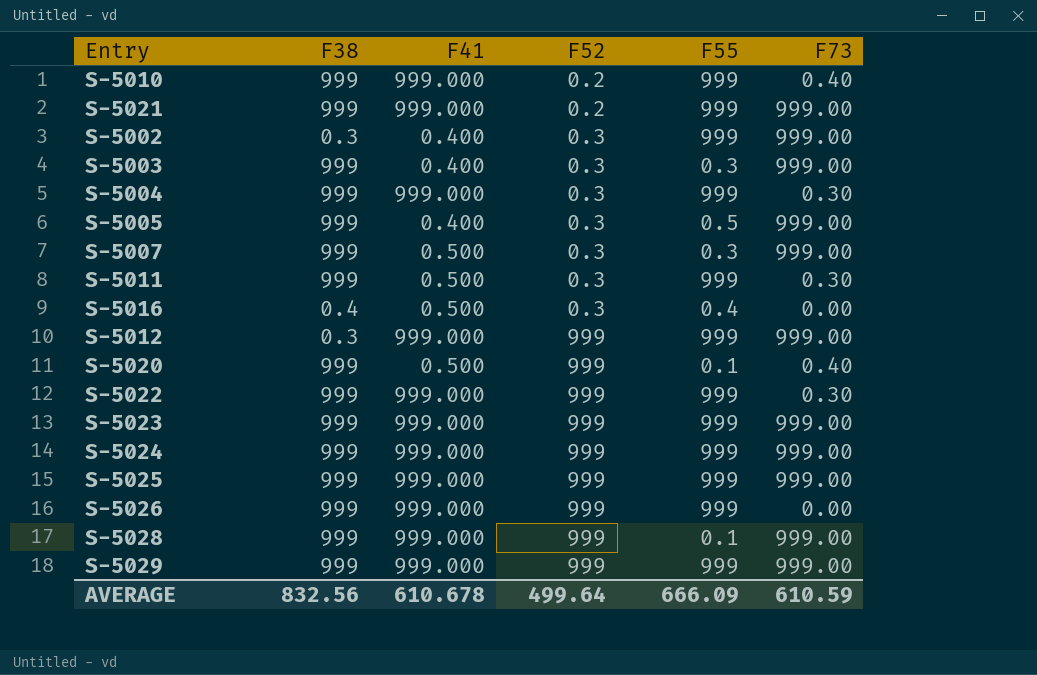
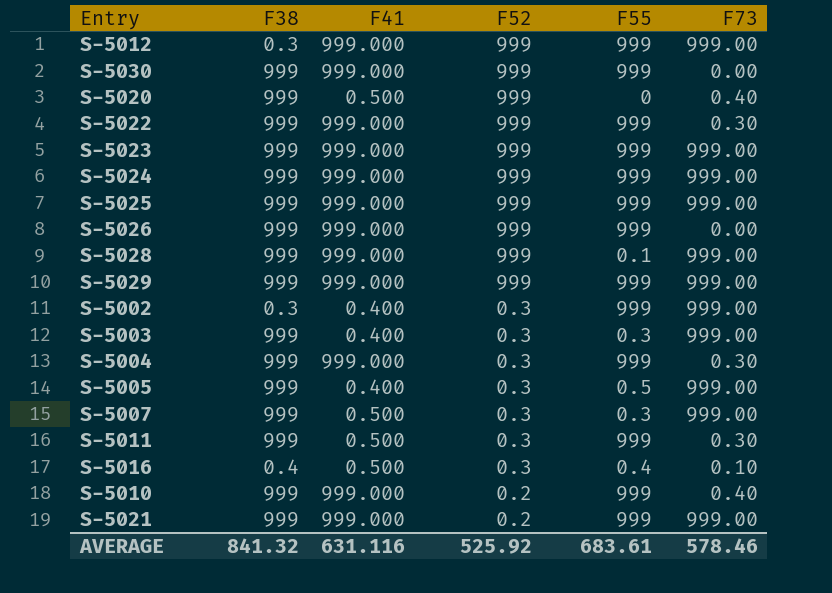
row order: F52 ascending -> F52 descending
row S-5030: none -> 999 | 999.000 | 999 | 999 | 0.00
S-5020 | F55: 0.1 -> 0
S-5016 | F73: 0.00 -> 0.10
AVERAGE | F38: 832.56 -> 841.32
AVERAGE | F41: 610.678 -> 631.116
AVERAGE | F52: 499.64 -> 525.92
AVERAGE | F55: 666.09 -> 683.61
AVERAGE | F73: 610.59 -> 578.46

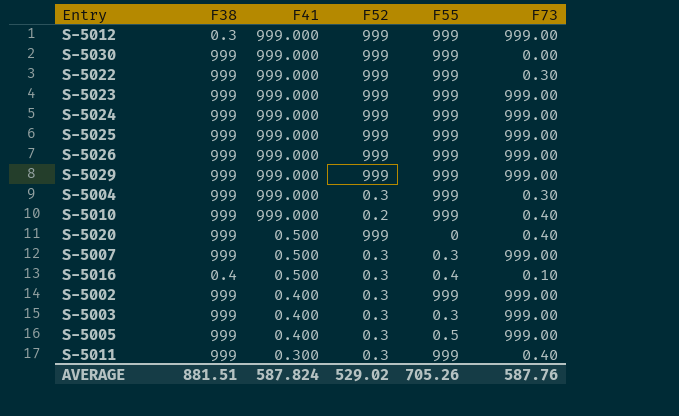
row order: F52 descending -> F41 descending
row S-5028: 999 | 999.000 | 999 | 0.1 | 999.00 -> none
row S-5021: 999 | 999.000 | 0.2 | 999 | 999.00 -> none
S-5026 | F73: 0.00 -> 999.00
S-5002 | F38: 0.3 -> 999
S-5011 | F41: 0.500 -> 0.300
S-5011 | F73: 0.30 -> 0.40
AVERAGE | F38: 841.32 -> 881.51
AVERAGE | F41: 631.116 -> 587.824
AVERAGE | F52: 525.92 -> 529.02
AVERAGE | F55: 683.61 -> 705.26
AVERAGE | F73: 578.46 -> 587.76

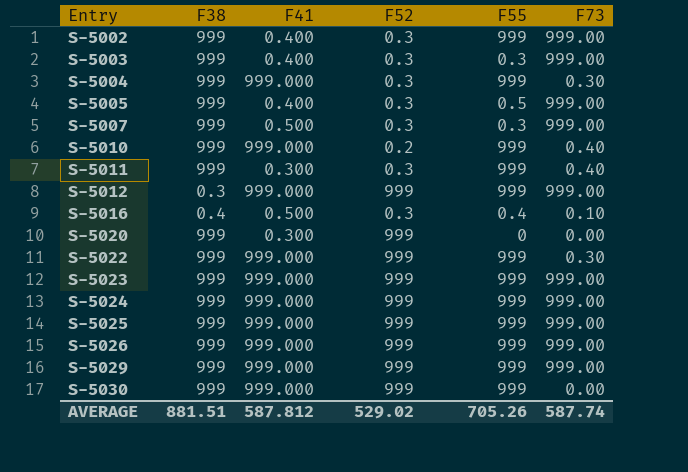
row order: F41 descending -> Entry ascending
S-5020 | F41: 0.500 -> 0.300
S-5020 | F73: 0.40 -> 0.00
AVERAGE | F41: 587.824 -> 587.812
AVERAGE | F73: 587.76 -> 587.74

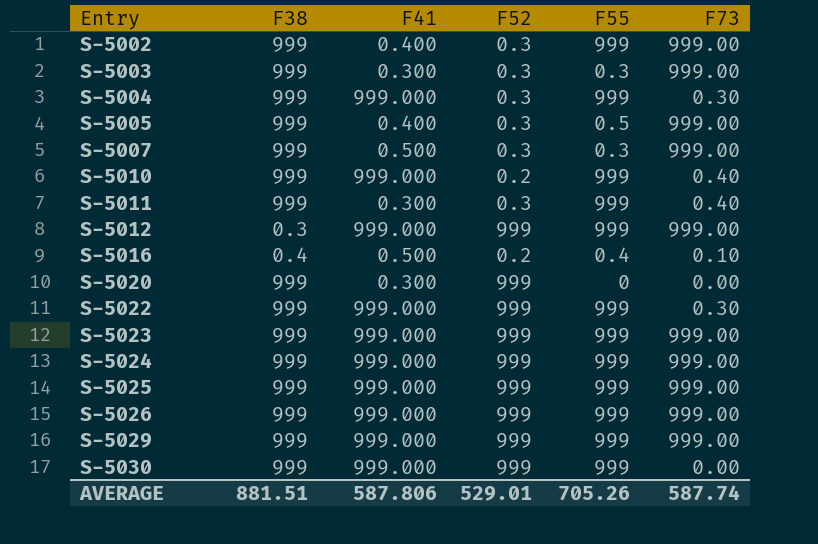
S-5003 | F41: 0.400 -> 0.300
S-5016 | F52: 0.3 -> 0.2
AVERAGE | F41: 587.812 -> 587.806
AVERAGE | F52: 529.02 -> 529.01

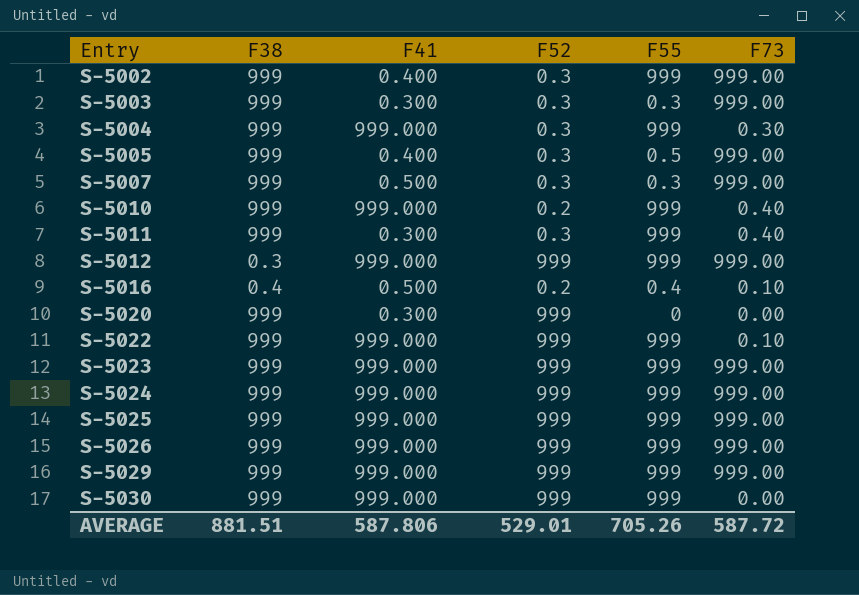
S-5022 | F73: 0.30 -> 0.10
AVERAGE | F73: 587.74 -> 587.72

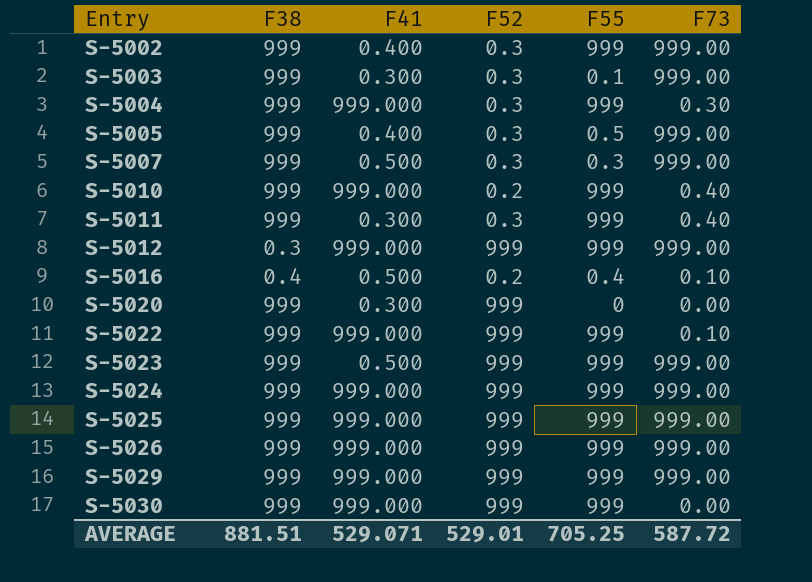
S-5003 | F55: 0.3 -> 0.1
S-5023 | F41: 999.000 -> 0.500
AVERAGE | F41: 587.806 -> 529.071
AVERAGE | F55: 705.26 -> 705.25

